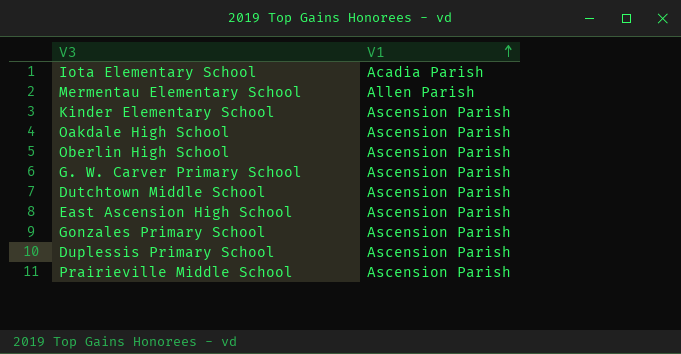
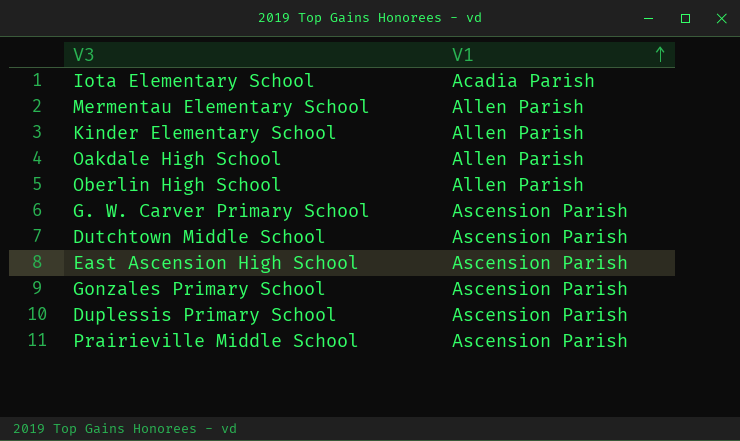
Kinder Elementary School | V1: Ascension Parish -> Allen Parish
Oakdale High School | V1: Ascension Parish -> Allen Parish
Oberlin High School | V1: Ascension Parish -> Allen Parish

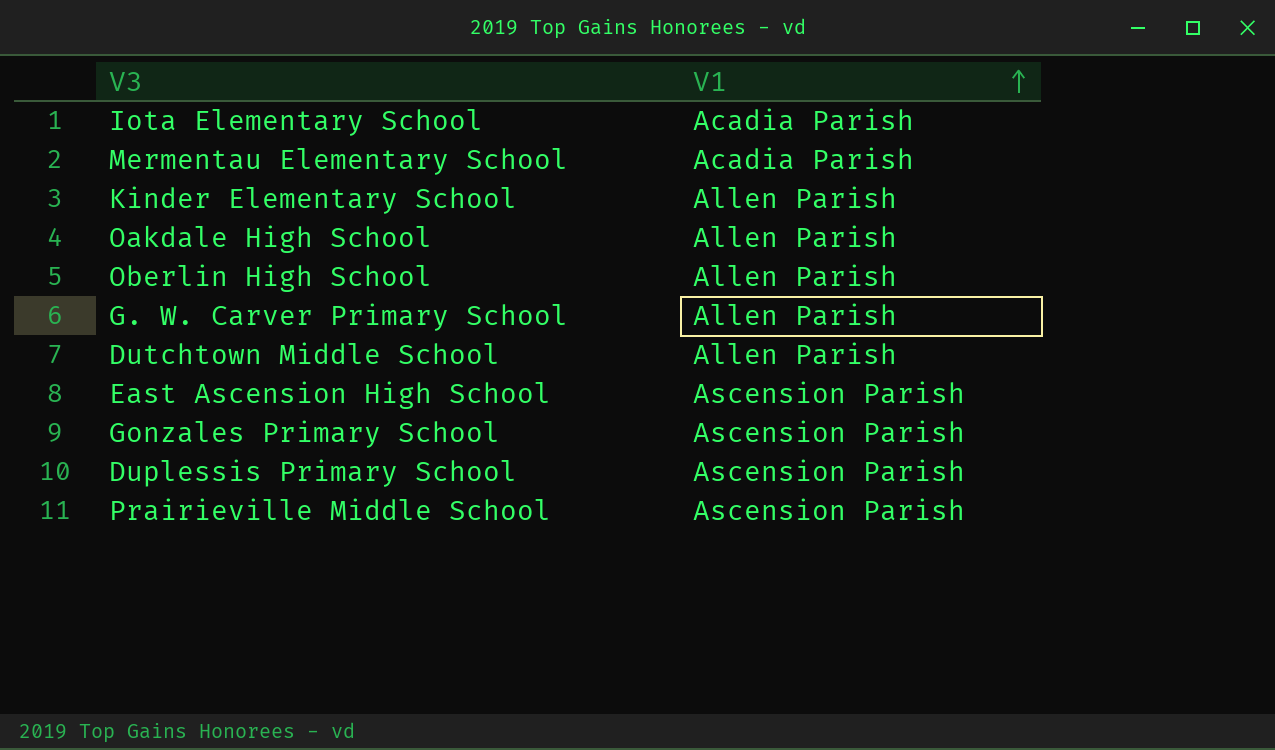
Mermentau Elementary School | V1: Allen Parish -> Acadia Parish
G. W. Carver Primary School | V1: Ascension Parish -> Allen Parish
Dutchtown Middle School | V1: Ascension Parish -> Allen Parish

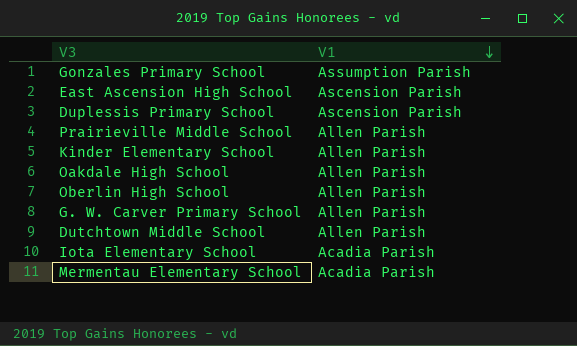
row order: V1 ascending -> V1 descending
Gonzales Primary School | V1: Ascension Parish -> Assumption Parish
Prairieville Middle School | V1: Ascension Parish -> Allen Parish

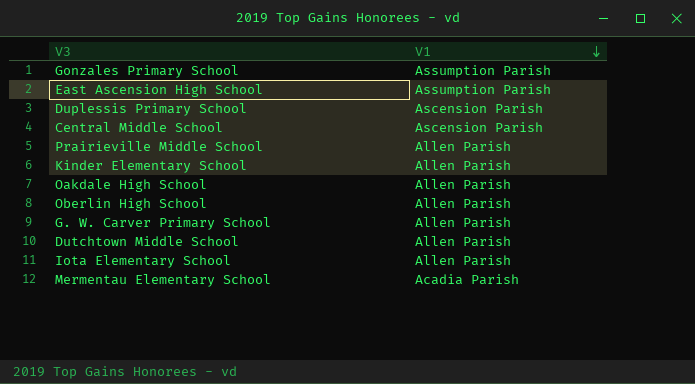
East Ascension High School | V1: Ascension Parish -> Assumption Parish
row Central Middle School: none -> Ascension Parish
Iota Elementary School | V1: Acadia Parish -> Allen Parish

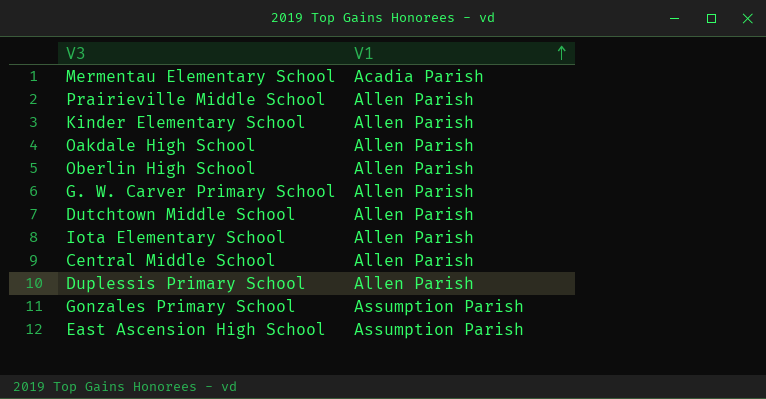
row order: V1 descending -> V1 ascending
Central Middle School | V1: Ascension Parish -> Allen Parish
Duplessis Primary School | V1: Ascension Parish -> Allen Parish

